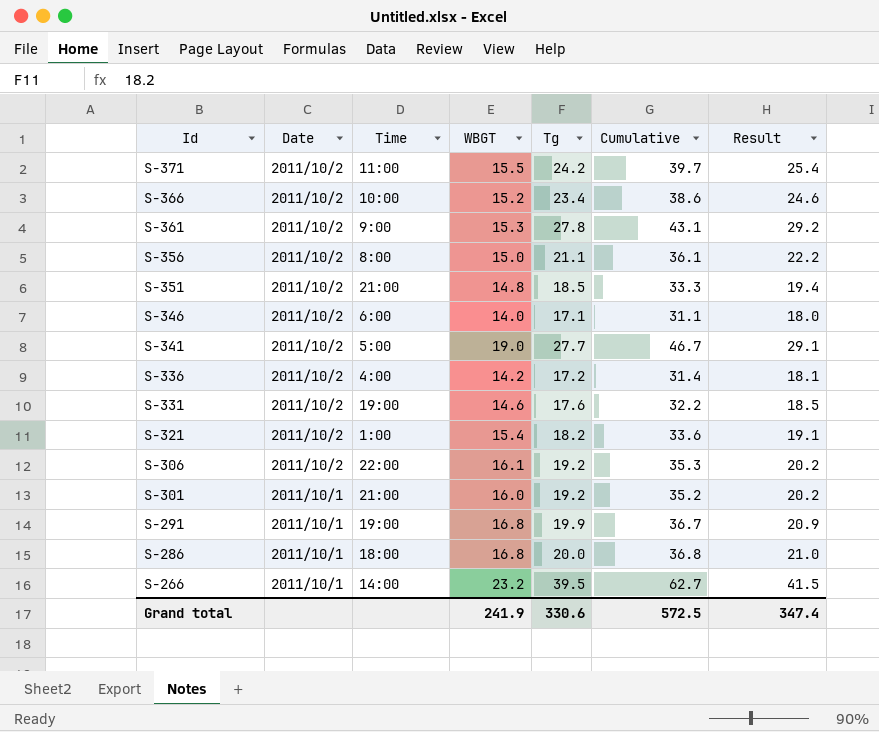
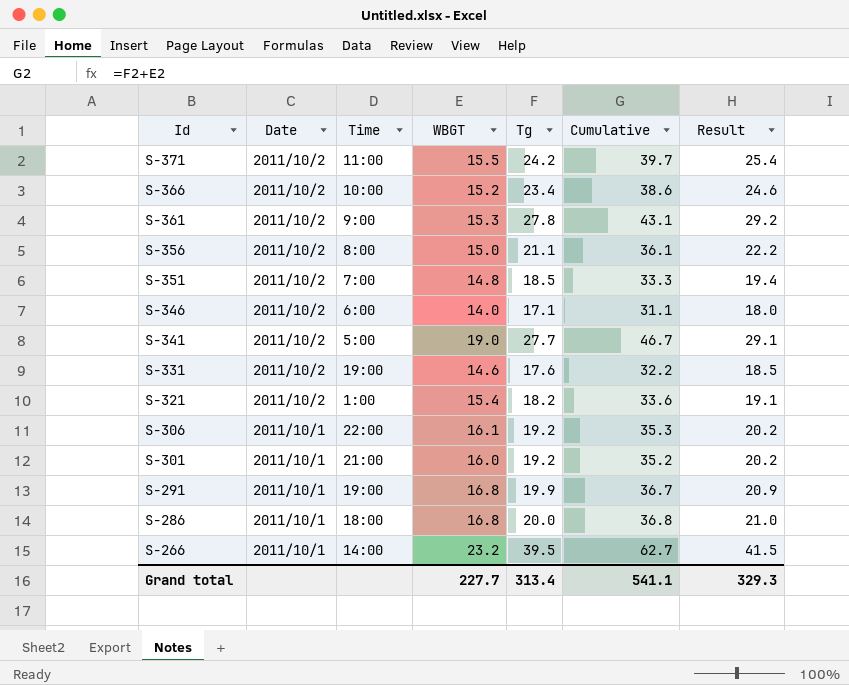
row S-336: 2011/10/2 | 4:00 | 14.2 | 17.2 | 31.4 | 18.1 -> none
S-351 | Time: 21:00 -> 7:00
S-306 | Date: 2011/10/2 -> 2011/10/1
Grand total | WBGT: 241.9 -> 227.7
Grand total | Tg: 330.6 -> 313.4
Grand total | Cumulative: 572.5 -> 541.1
Grand total | Result: 347.4 -> 329.3

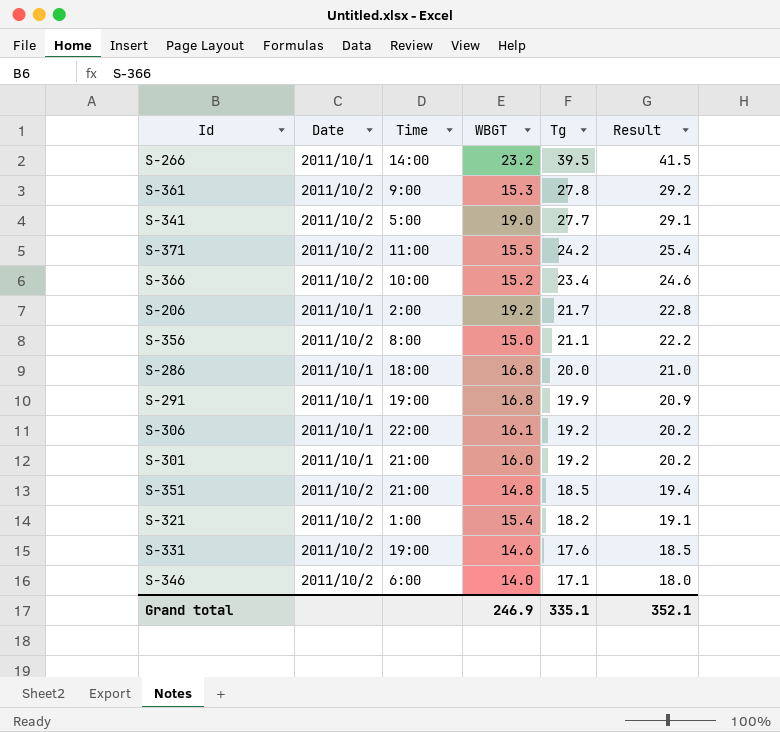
row order: Id descending -> Tg descending
column Cumulative | formula: [WBGT] + [Tg] -> none
row S-206: none -> 2011/10/1 | 2:00 | 19.2 | 21.7 | 22.8
S-351 | Time: 7:00 -> 21:00
Grand total | WBGT: 227.7 -> 246.9
Grand total | Tg: 313.4 -> 335.1
Grand total | Result: 329.3 -> 352.1

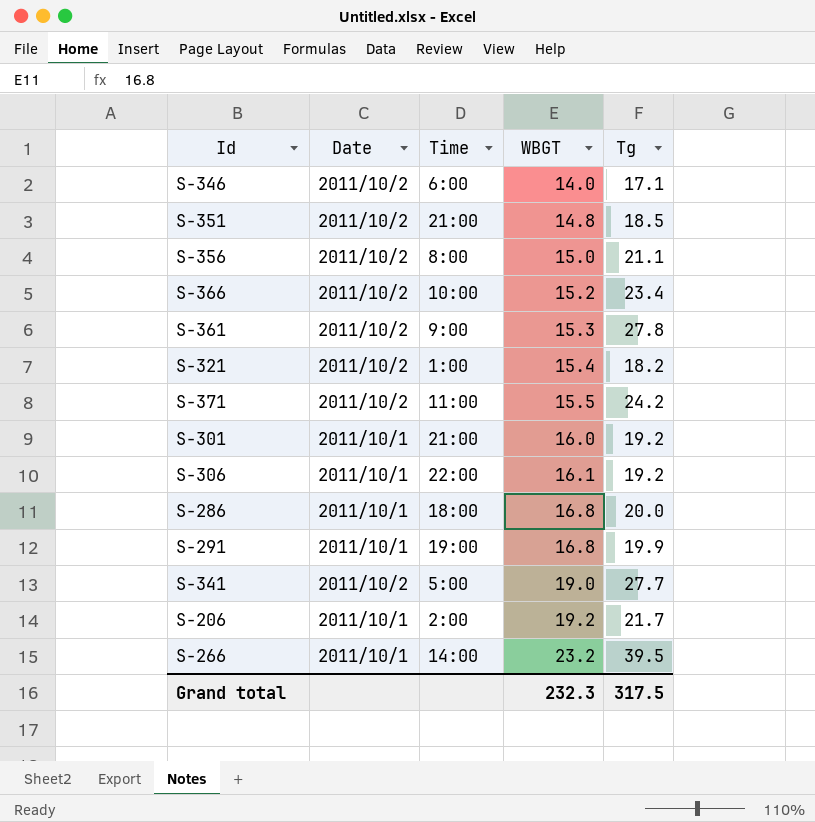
row order: Tg descending -> WBGT ascending
column Result | formula: [Tg] * 1.05 -> none
row S-331: 2011/10/2 | 19:00 | 14.6 | 17.6 | 18.5 -> none
Grand total | WBGT: 246.9 -> 232.3
Grand total | Tg: 335.1 -> 317.5

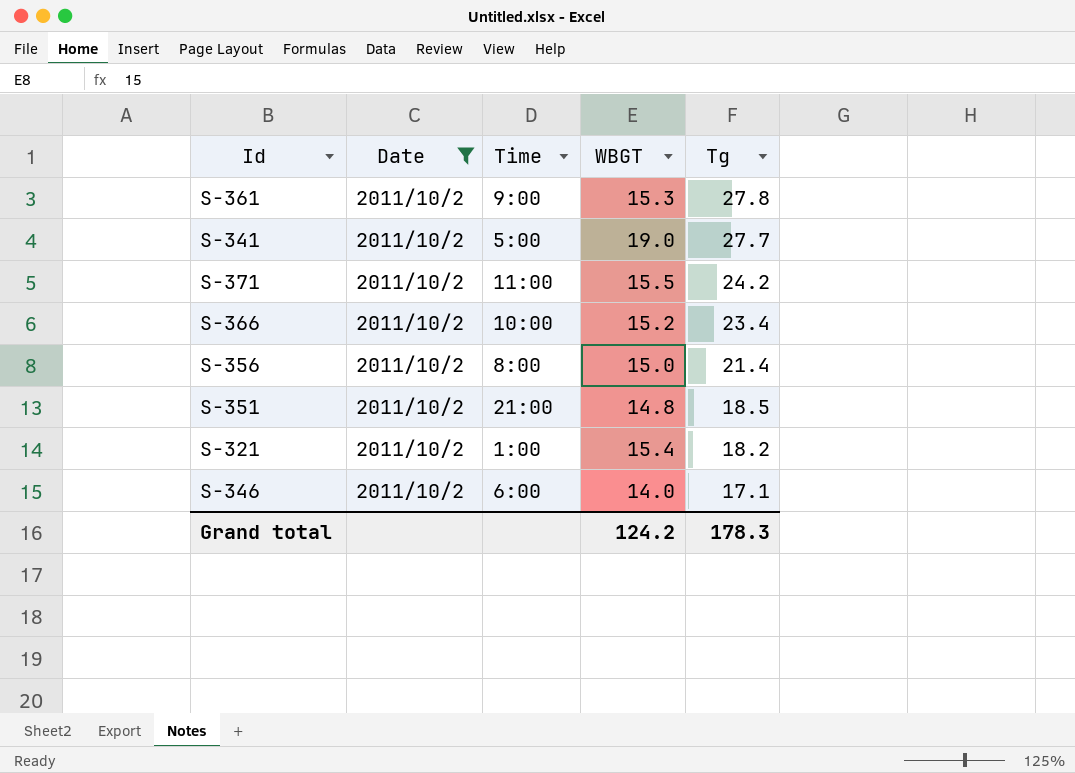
filter: none -> Date = 2011/10/2
row order: WBGT ascending -> Tg descending
S-356 | Tg: 21.1 -> 21.4
Grand total | WBGT: 232.3 -> 124.2
Grand total | Tg: 317.5 -> 178.3

